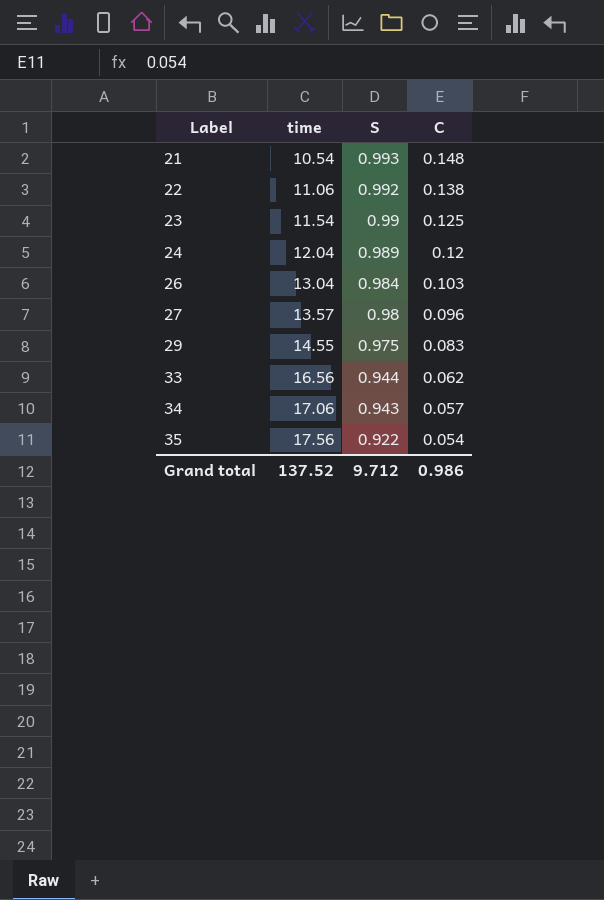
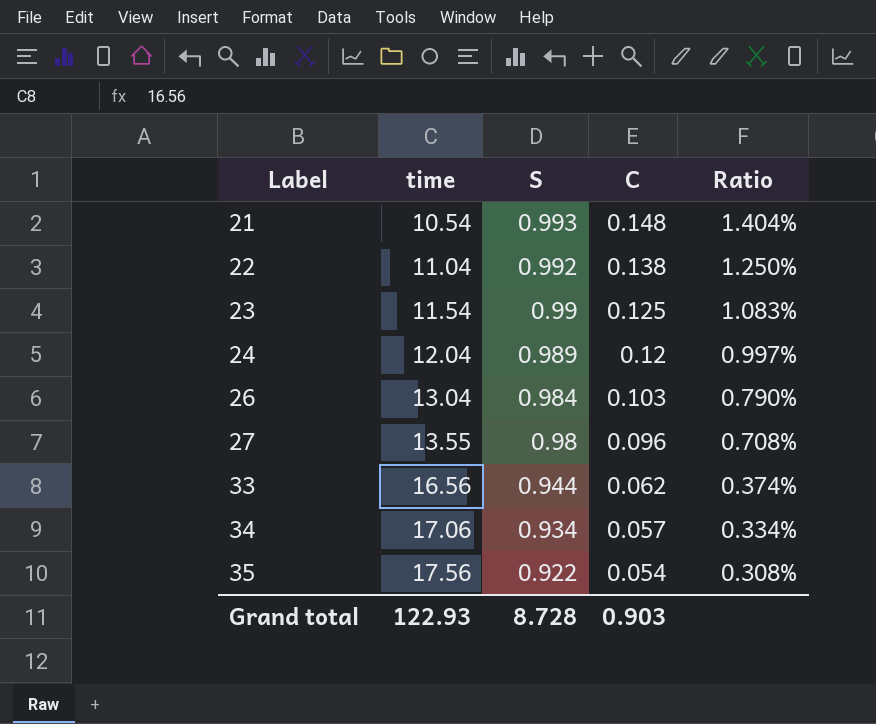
column Ratio | formula: none -> [C] / [time]
row 29: 14.55 | 0.975 | 0.083 -> none
22 | time: 11.06 -> 11.04
27 | time: 13.57 -> 13.55
34 | S: 0.943 -> 0.934
Grand total | time: 137.52 -> 122.93
Grand total | S: 9.712 -> 8.728
Grand total | C: 0.986 -> 0.903

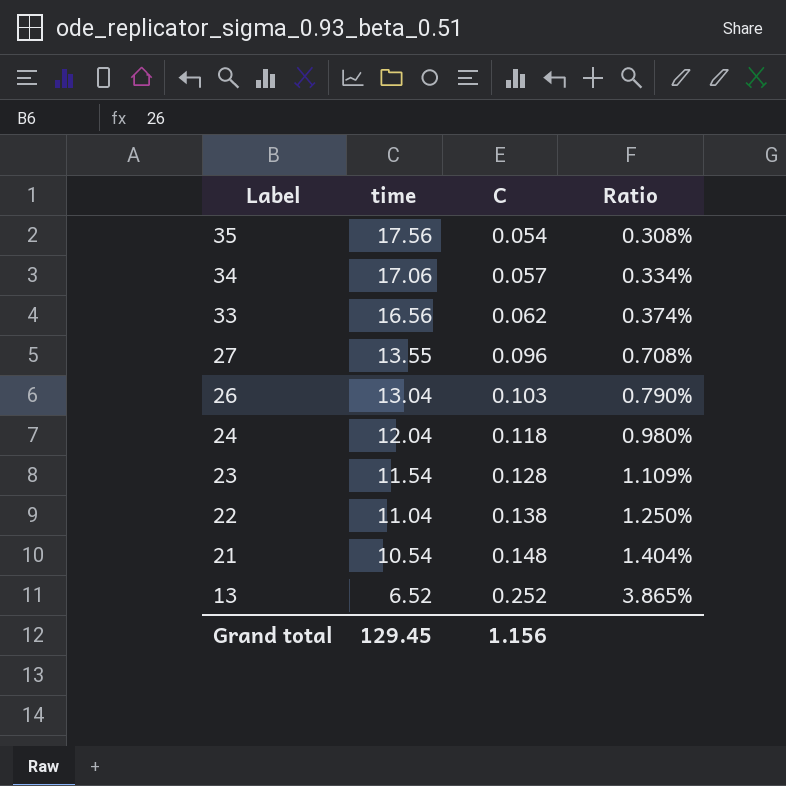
row order: Label ascending -> Label descending
column S | position: 3 -> none
24 | C: 0.12 -> 0.118
24 | Ratio: 0.997% -> 0.980%
23 | C: 0.125 -> 0.128
23 | Ratio: 1.083% -> 1.109%
row 13: none -> 6.52 | 0.252 | 3.865%
Grand total | time: 122.93 -> 129.45
Grand total | C: 0.903 -> 1.156

